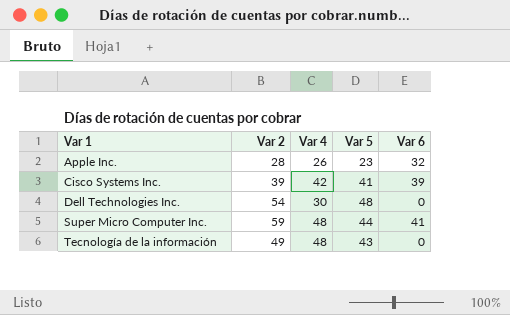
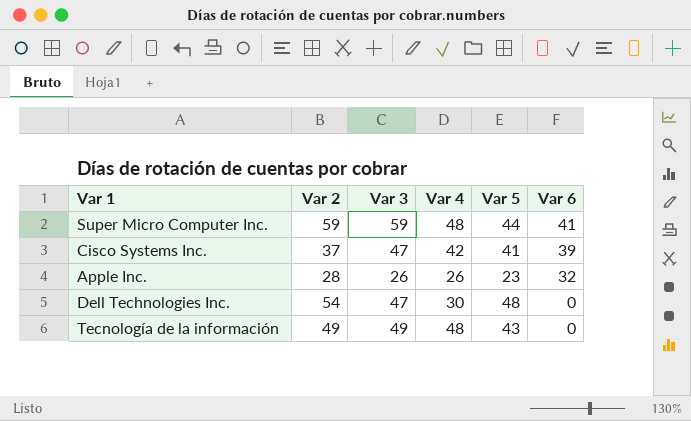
row order: Var 1 ascending -> Var 6 descending
column Var 3 | position: none -> 3
Cisco Systems Inc. | Var 2: 39 -> 37

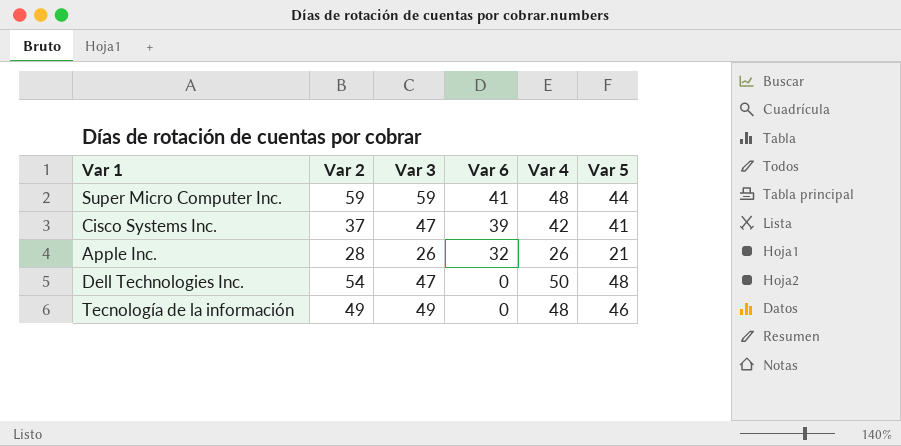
column Var 6 | position: 6 -> 4
Apple Inc. | Var 5: 23 -> 21
Dell Technologies Inc. | Var 4: 30 -> 50
Tecnología de la información | Var 5: 43 -> 46

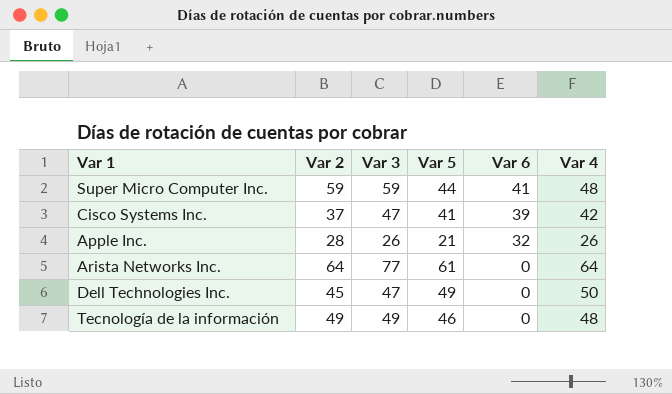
column Var 5 | position: 6 -> 4
row Arista Networks Inc.: none -> 64 | 77 | 61 | 0 | 64
Dell Technologies Inc. | Var 2: 54 -> 45
Dell Technologies Inc. | Var 5: 48 -> 49

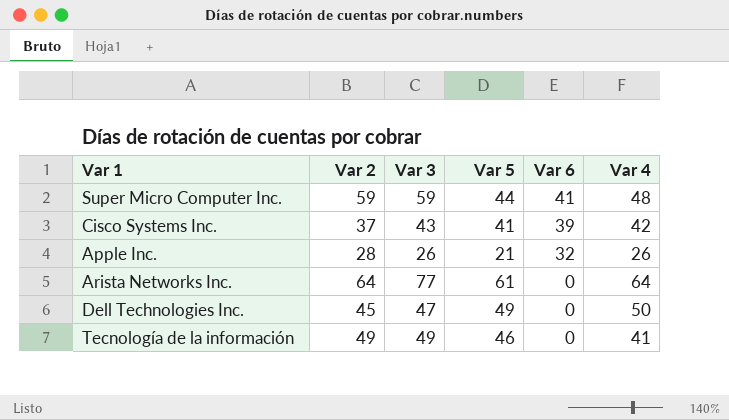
Cisco Systems Inc. | Var 3: 47 -> 43
Tecnología de la información | Var 4: 48 -> 41

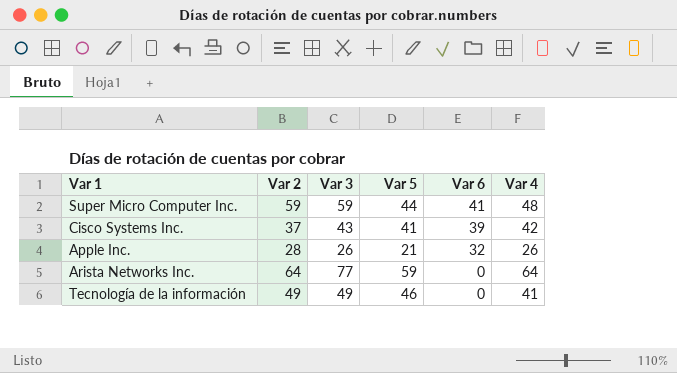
row Dell Technologies Inc.: 45 | 47 | 49 | 0 | 50 -> none
Arista Networks Inc. | Var 5: 61 -> 59

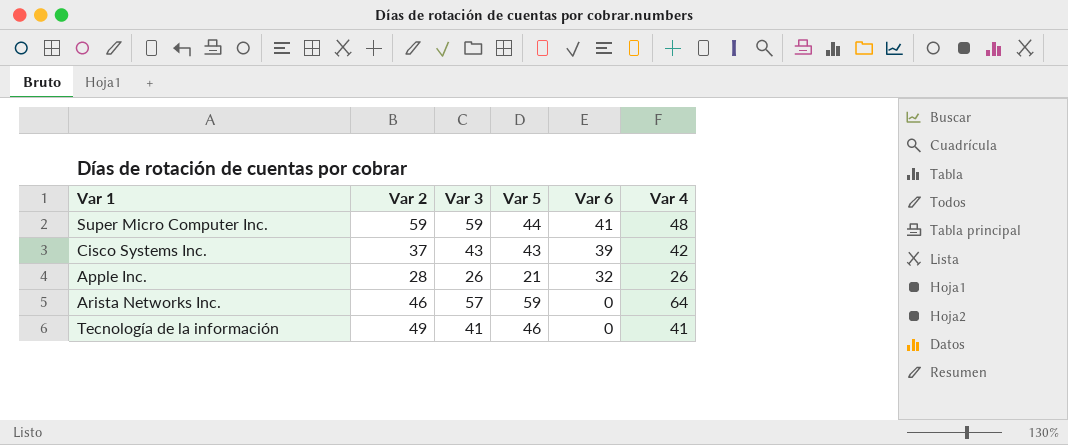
Cisco Systems Inc. | Var 5: 41 -> 43
Arista Networks Inc. | Var 2: 64 -> 46
Arista Networks Inc. | Var 3: 77 -> 57
Tecnología de la información | Var 3: 49 -> 41

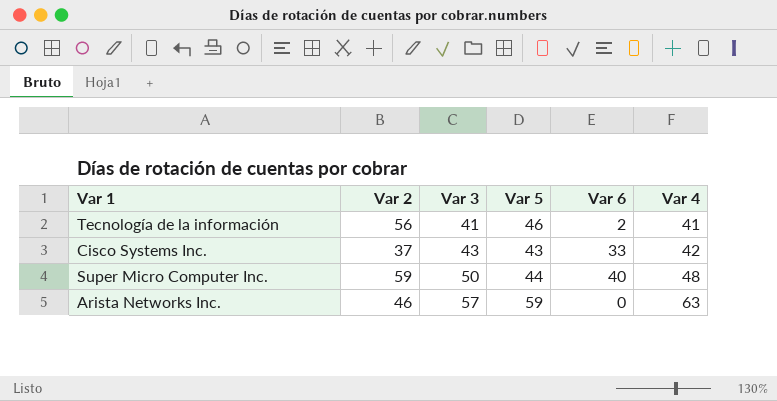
row order: Var 6 descending -> Var 3 ascending
row Apple Inc.: 28 | 26 | 21 | 32 | 26 -> none
Tecnología de la información | Var 2: 49 -> 56
Tecnología de la información | Var 6: 0 -> 2
Cisco Systems Inc. | Var 6: 39 -> 33
Super Micro Computer Inc. | Var 3: 59 -> 50
Super Micro Computer Inc. | Var 6: 41 -> 40
Arista Networks Inc. | Var 4: 64 -> 63

